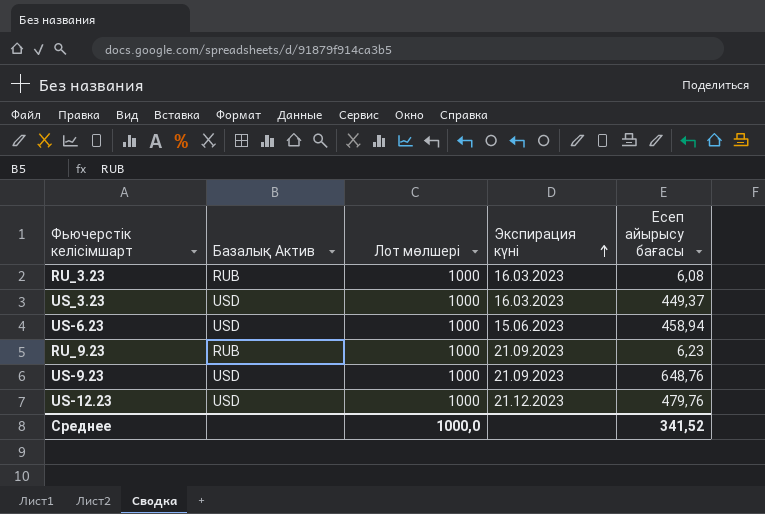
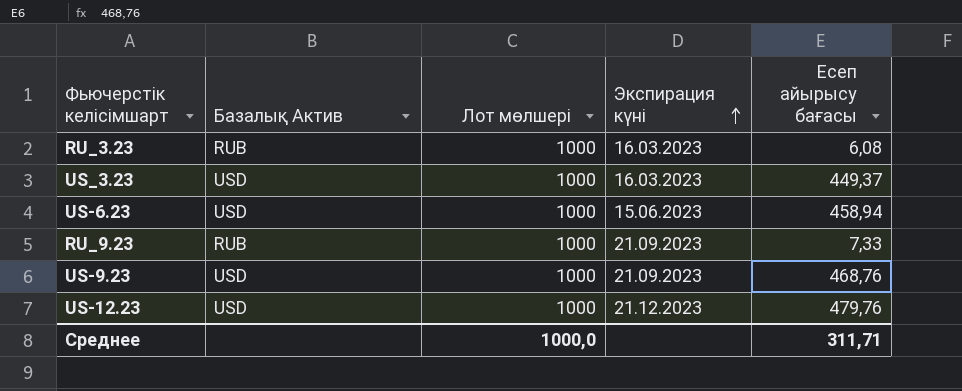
RU_9.23 | Есеп айырысу бағасы: 6,23 -> 7,33
US-9.23 | Есеп айырысу бағасы: 648,76 -> 468,76
Среднее | Есеп айырысу бағасы: 341,52 -> 311,71

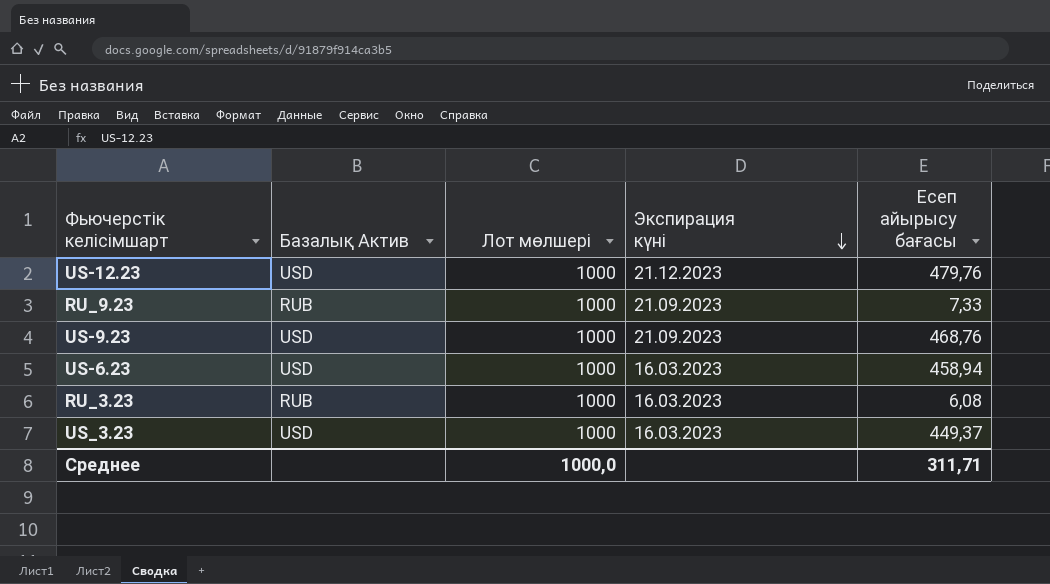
row order: Экспирация күні ascending -> Экспирация күні descending
US-6.23 | Экспирация күні: 15.06.2023 -> 16.03.2023

